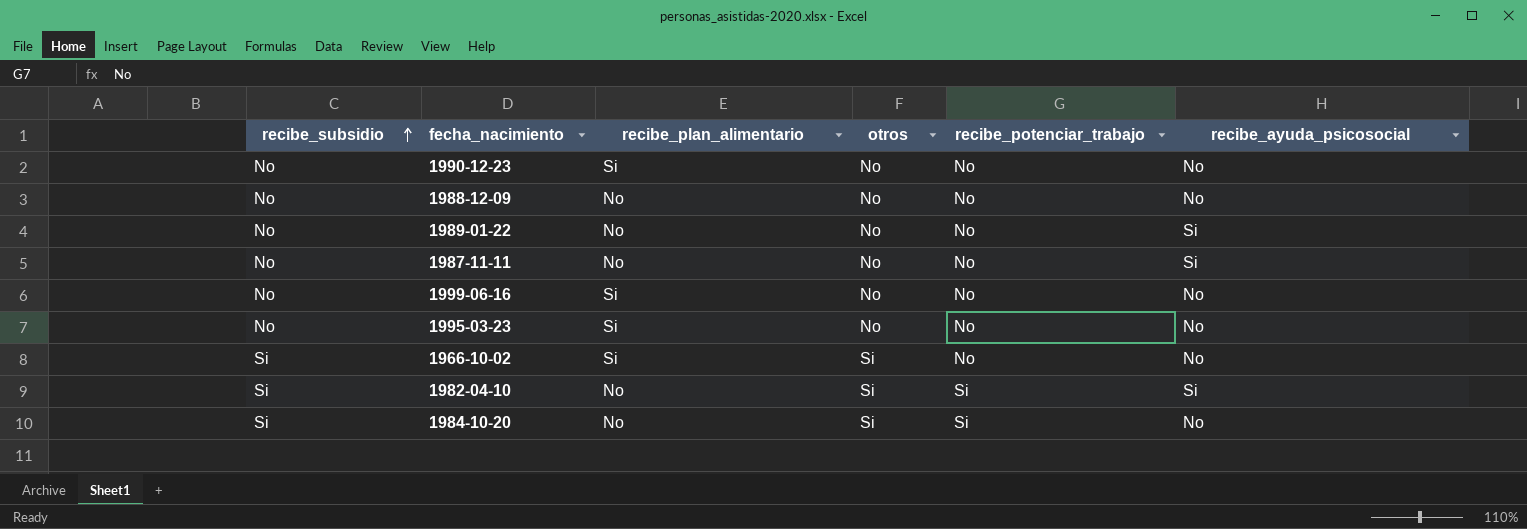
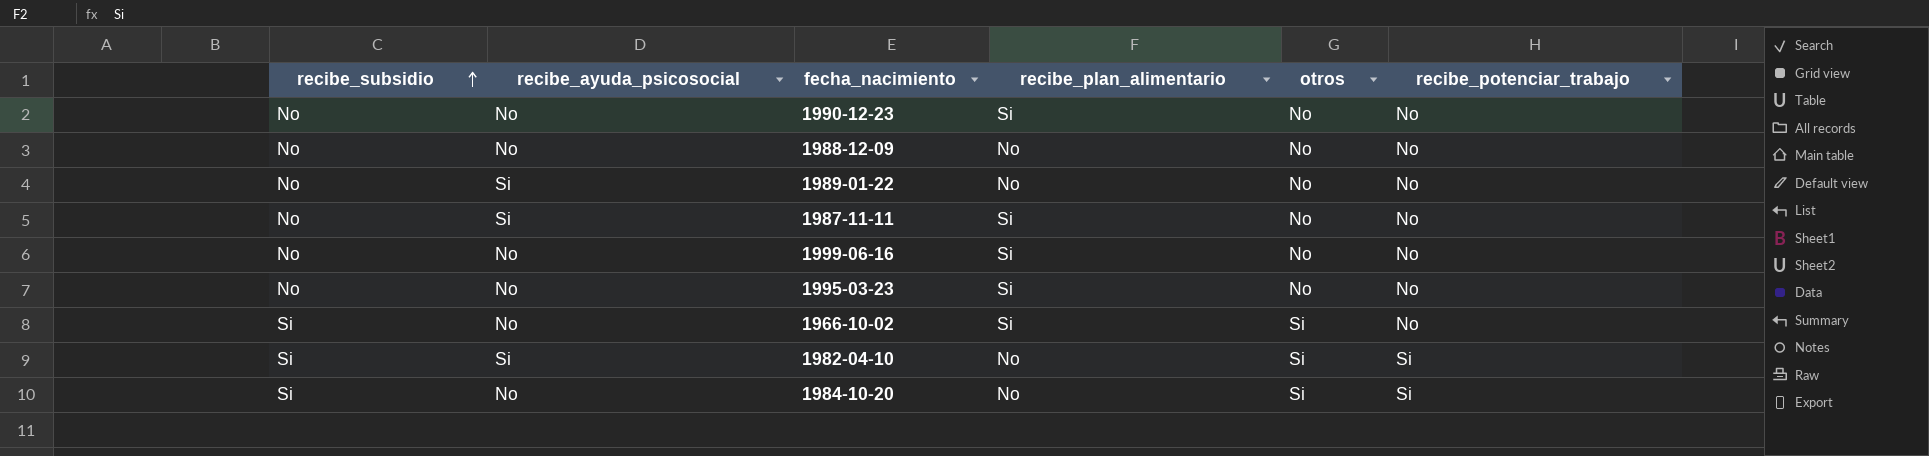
column recibe_ayuda_psicosocial | position: 6 -> 2
1987-11-11 | recibe_plan_alimentario: No -> Si

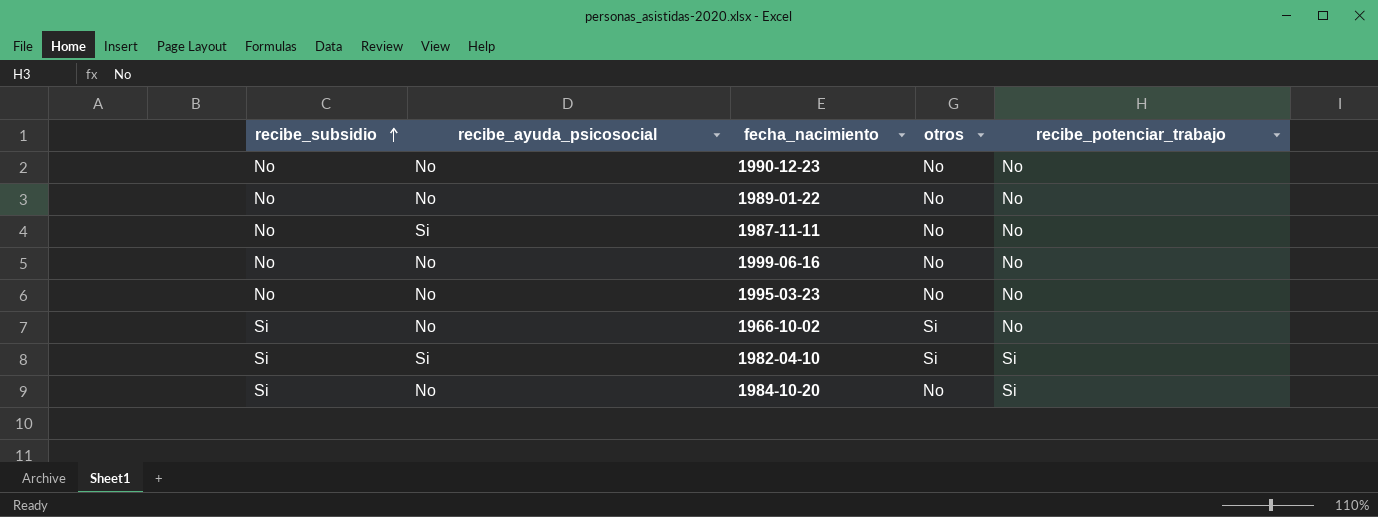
column recibe_plan_alimentario | position: 4 -> none
row 1988-12-09: No | No | No | No | No -> none
1989-01-22 | recibe_ayuda_psicosocial: Si -> No
1984-10-20 | otros: Si -> No

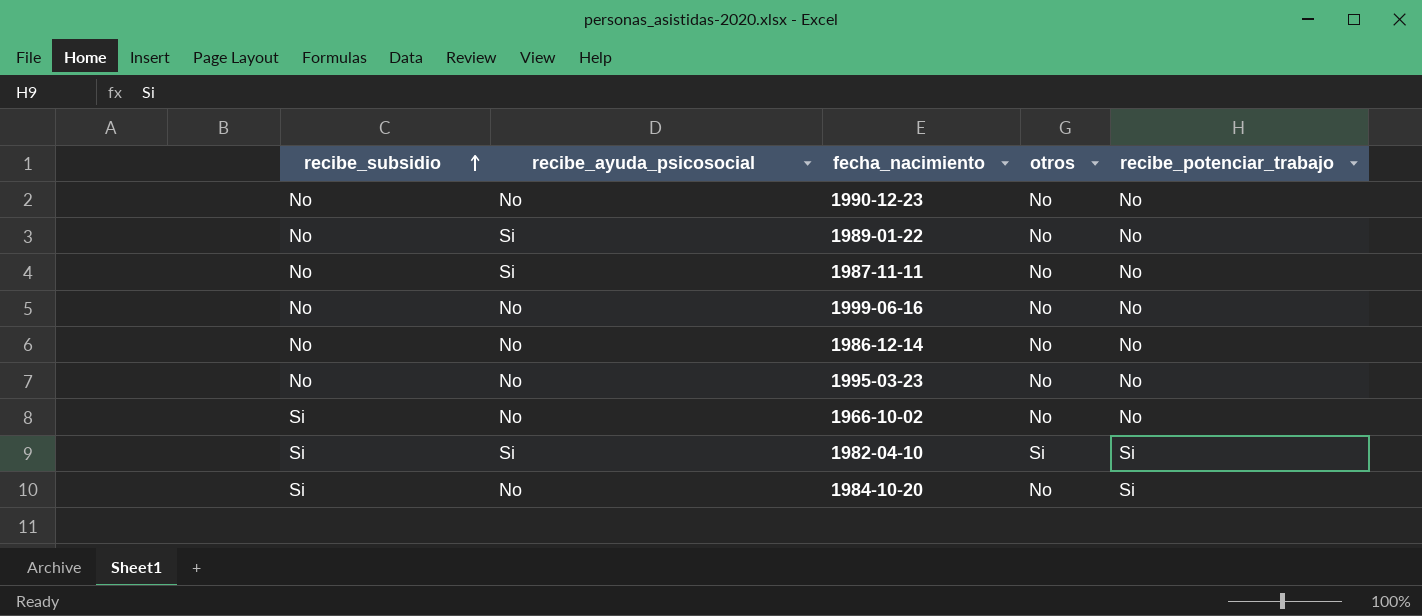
1989-01-22 | recibe_ayuda_psicosocial: No -> Si
row 1986-12-14: none -> No | No | No | No
1966-10-02 | otros: Si -> No

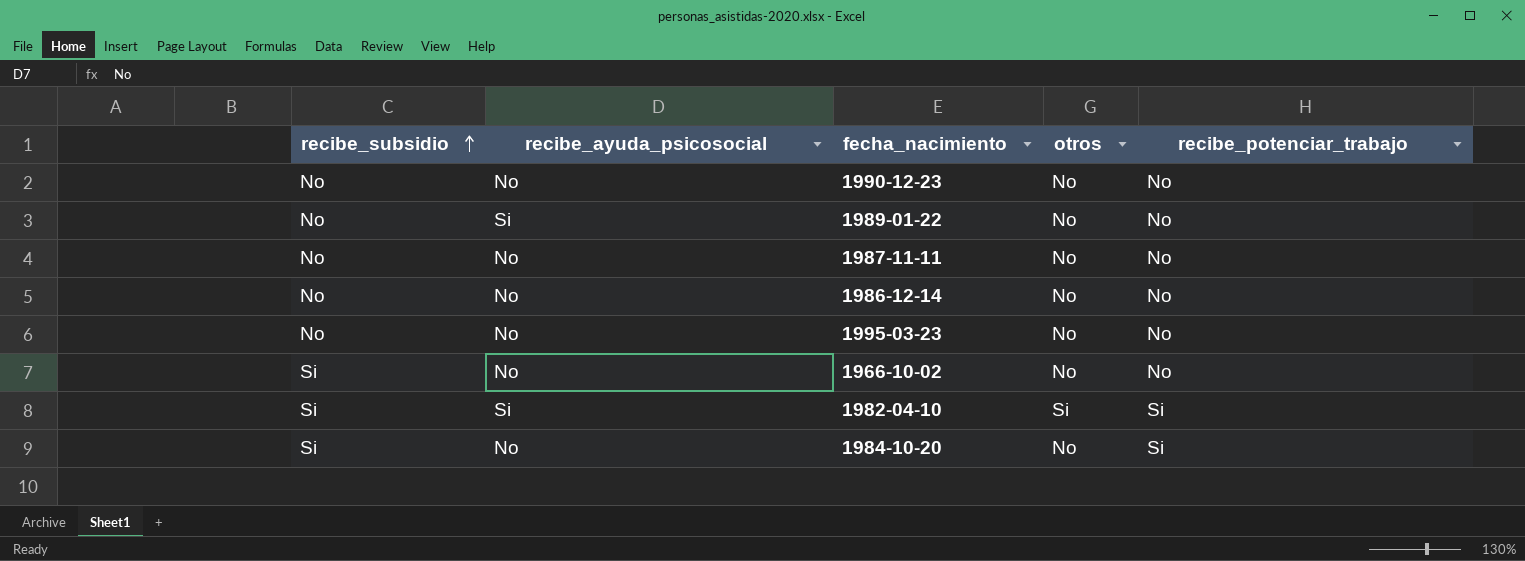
row 1999-06-16: No | No | No | No -> none
1987-11-11 | recibe_ayuda_psicosocial: Si -> No

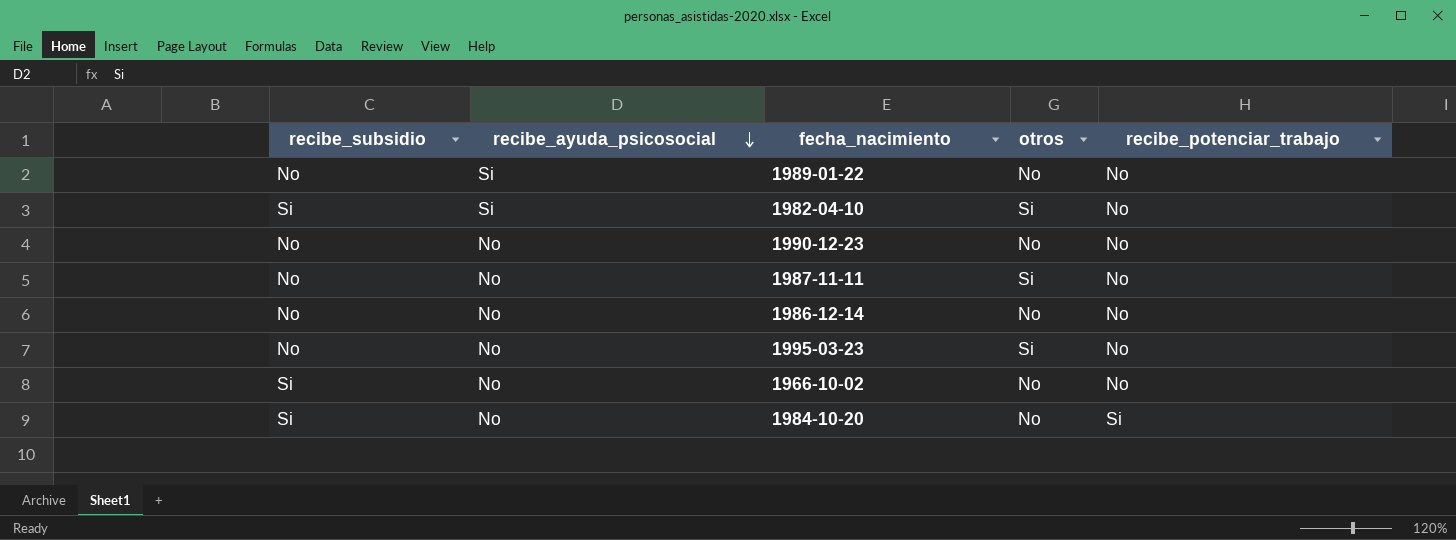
row order: recibe_subsidio ascending -> recibe_ayuda_psicosocial descending
1982-04-10 | recibe_potenciar_trabajo: Si -> No
1987-11-11 | otros: No -> Si
1995-03-23 | otros: No -> Si

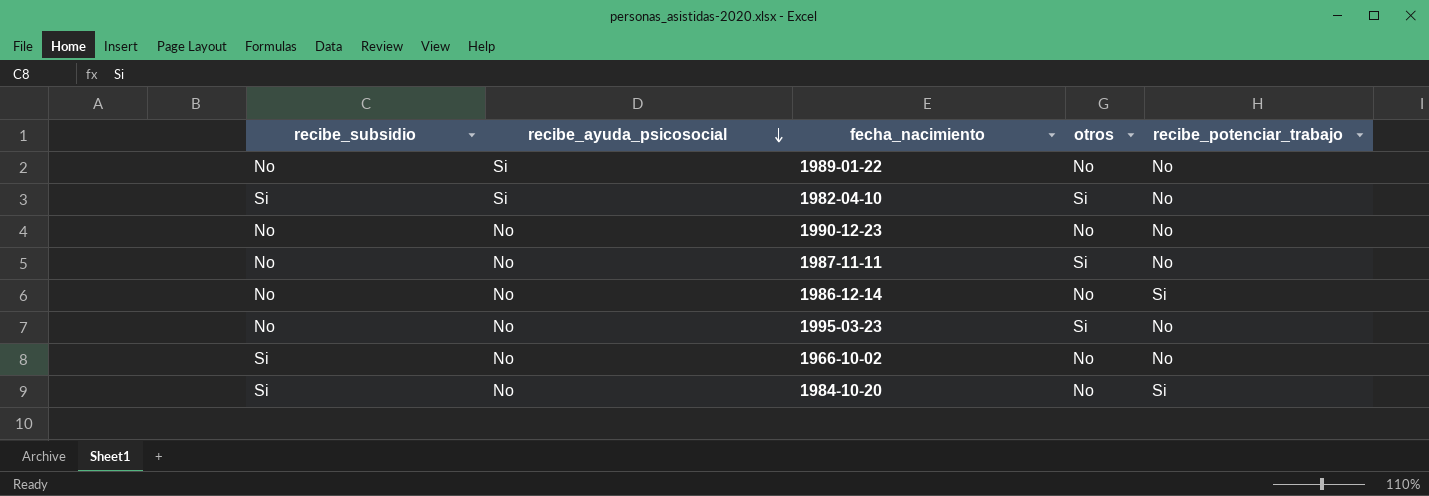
1986-12-14 | recibe_potenciar_trabajo: No -> Si

